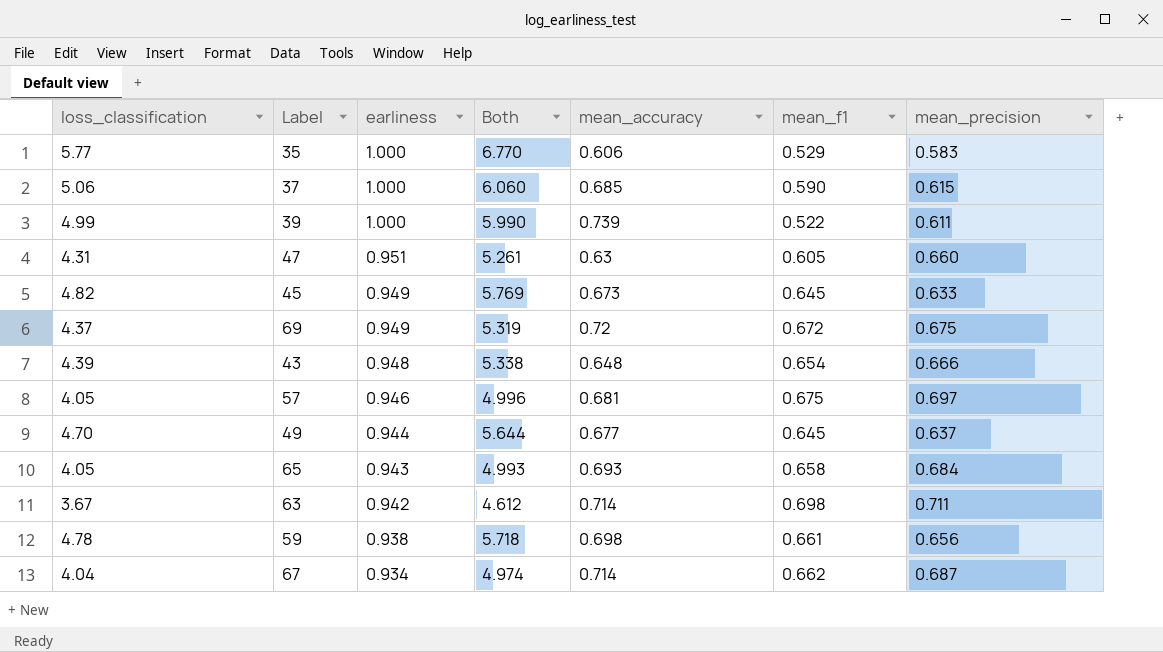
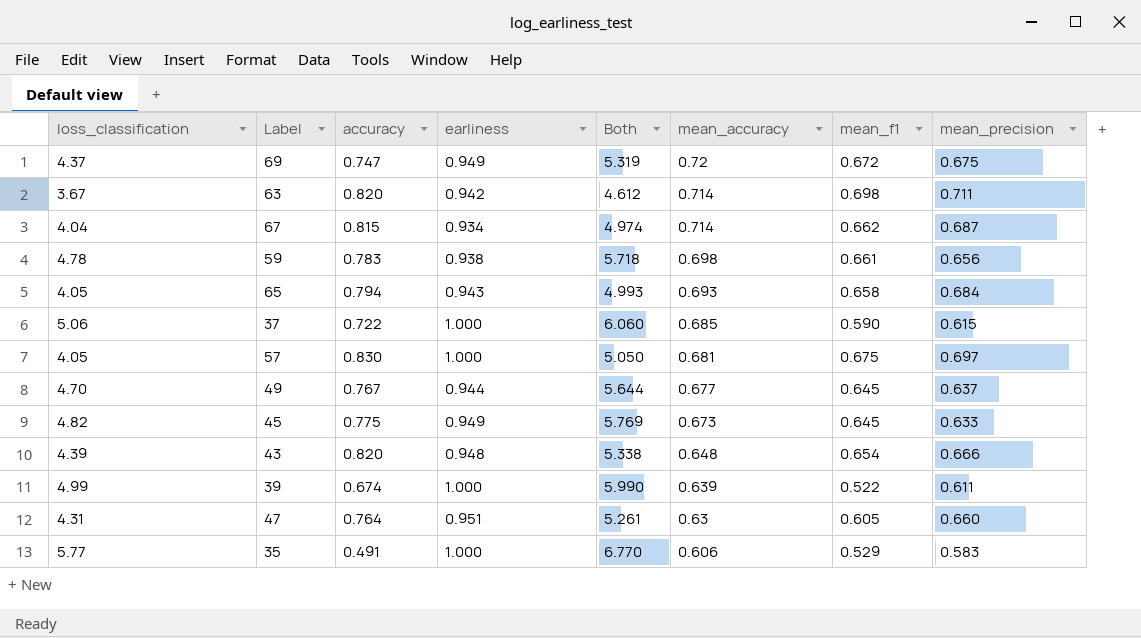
row order: earliness descending -> mean_accuracy descending
column accuracy | position: none -> 3
57 | earliness: 0.946 -> 1.000
57 | Both: 4.996 -> 5.050
39 | mean_accuracy: 0.739 -> 0.639

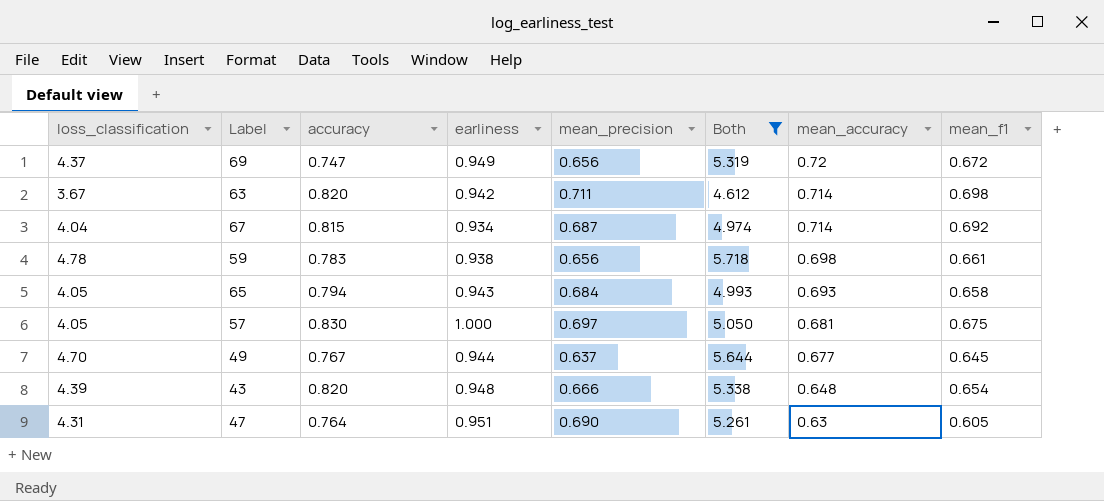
filter: none -> Both <= 5.718
column mean_precision | position: 8 -> 5
69 | mean_precision: 0.675 -> 0.656
67 | mean_f1: 0.662 -> 0.692
47 | mean_precision: 0.660 -> 0.690

